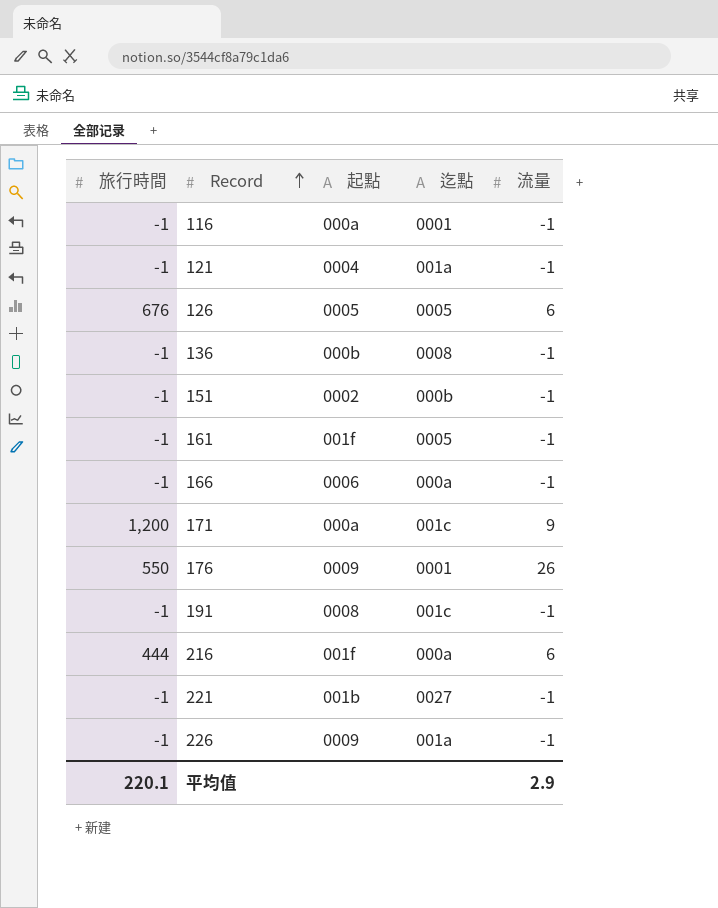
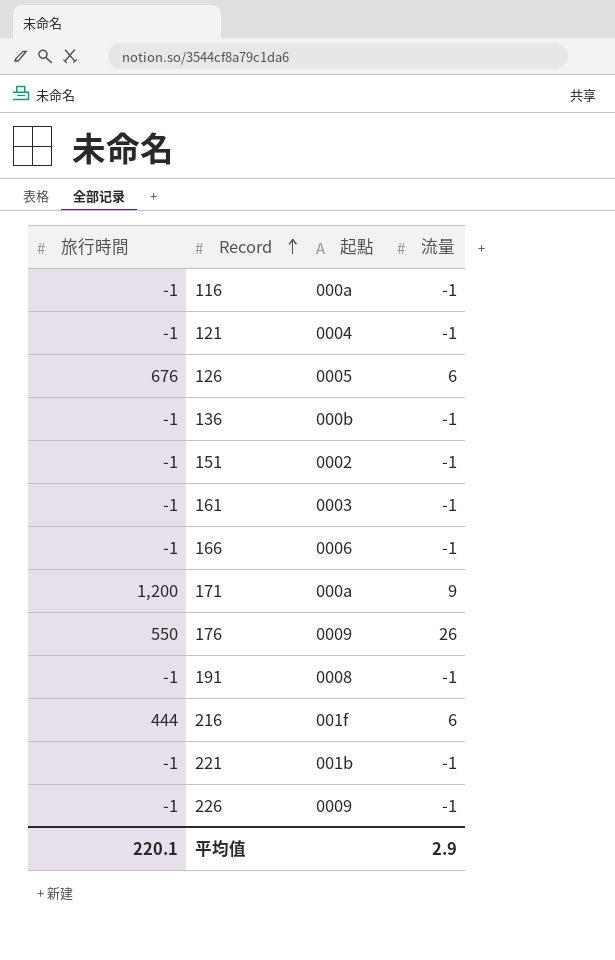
column 迄點 | position: 4 -> none
161 | 起點: 001f -> 0003

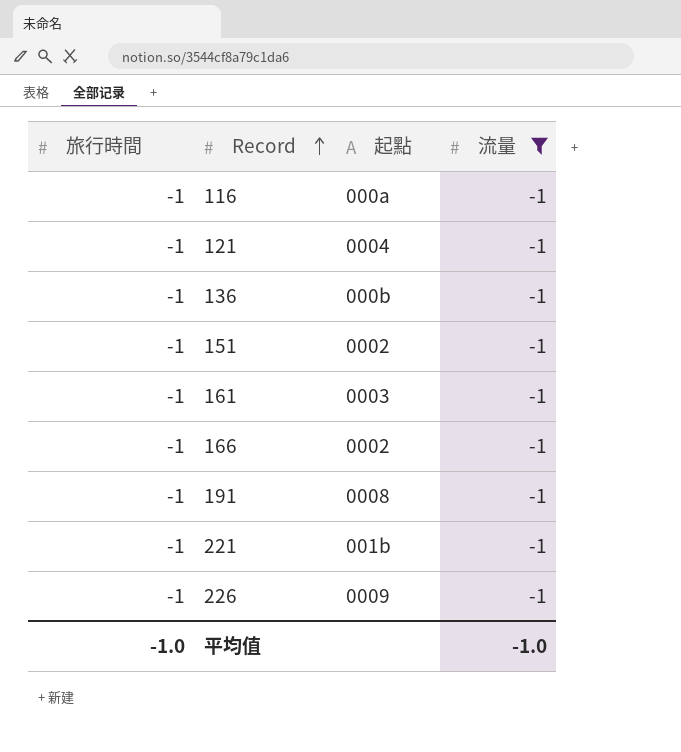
filter: none -> 流量 = -1
166 | 起點: 0006 -> 0002
平均值 | 旅行時間: 220.1 -> -1.0
平均值 | 流量: 2.9 -> -1.0

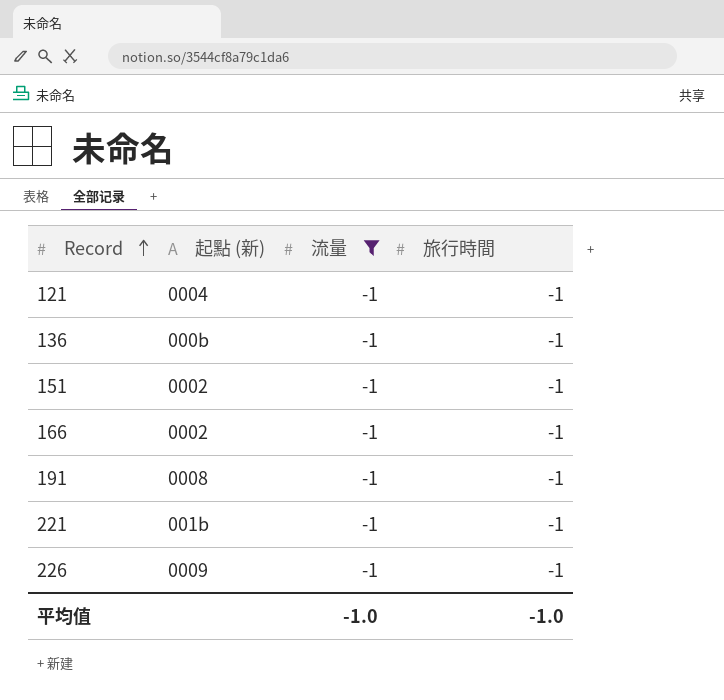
column name: 起點 -> 起點 (新)
column 旅行時間 | position: 1 -> 4
row 116: -1 | 000a | -1 -> none
row 161: -1 | 0003 | -1 -> none

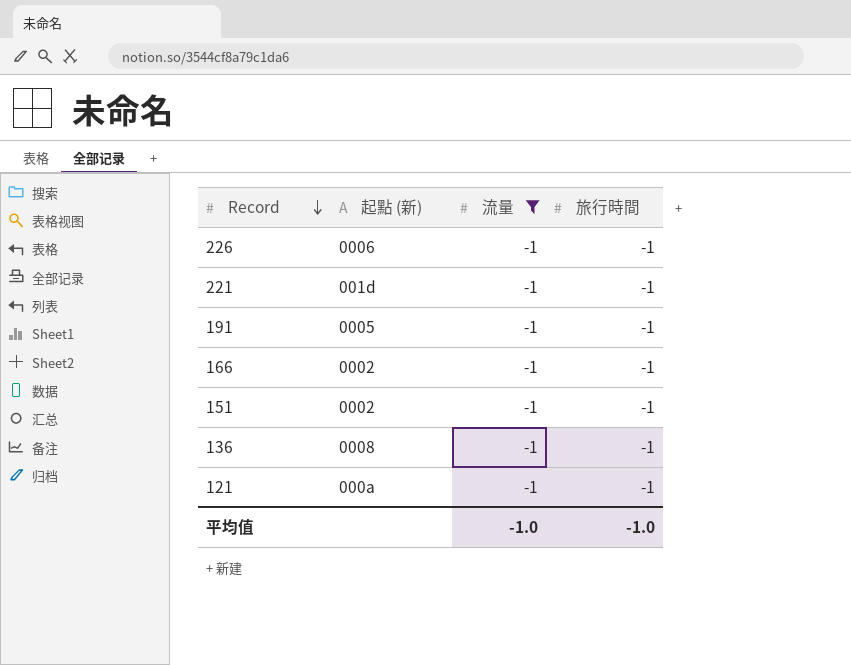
row order: Record ascending -> Record descending
226 | 起點 (新): 0009 -> 0006
221 | 起點 (新): 001b -> 001d
191 | 起點 (新): 0008 -> 0005
136 | 起點 (新): 000b -> 0008
121 | 起點 (新): 0004 -> 000a

